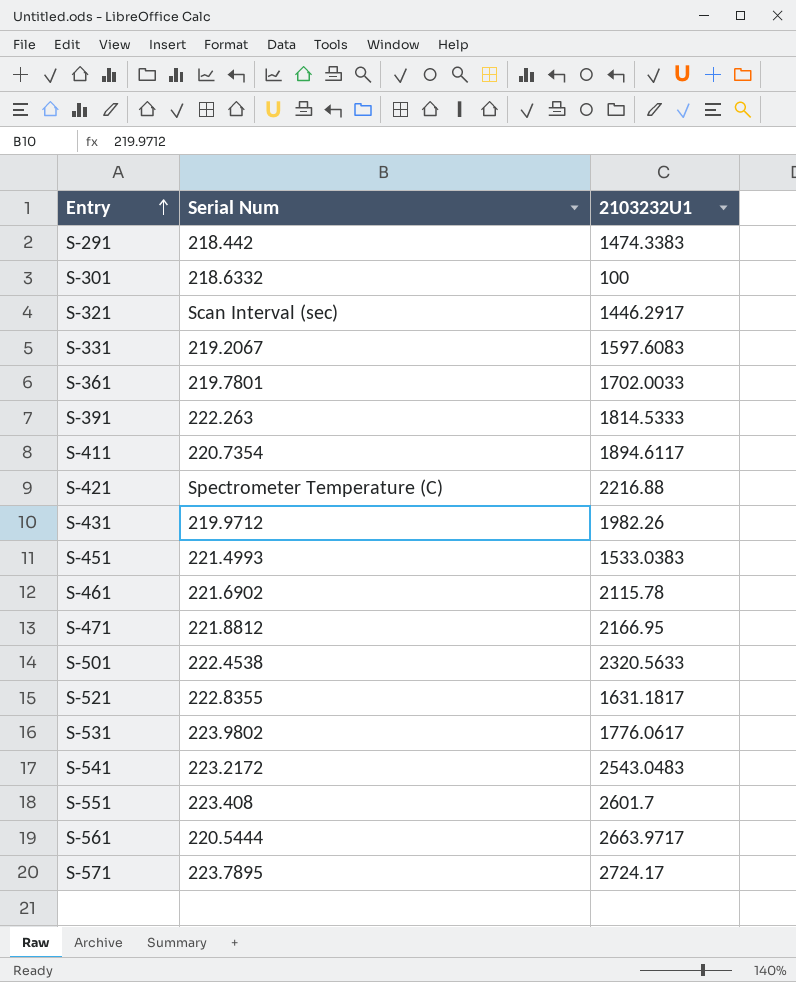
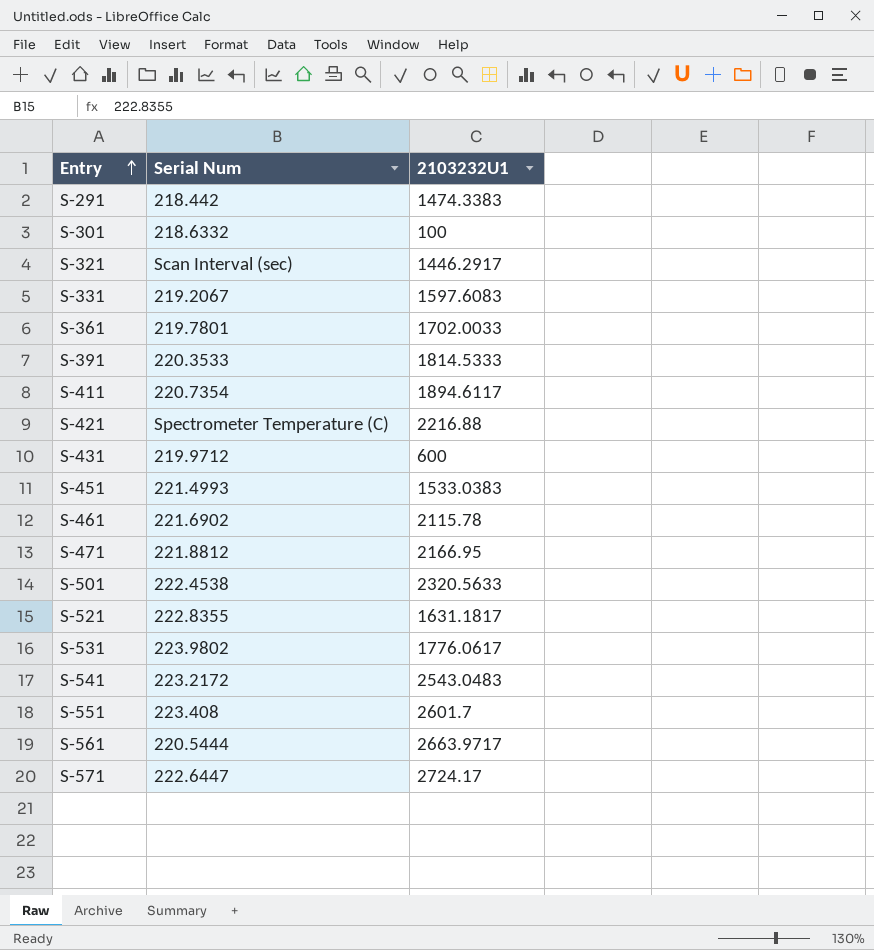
S-391 | Serial Num: 222.263 -> 220.3533
S-431 | 2103232U1: 1982.26 -> 600
S-571 | Serial Num: 223.7895 -> 222.6447

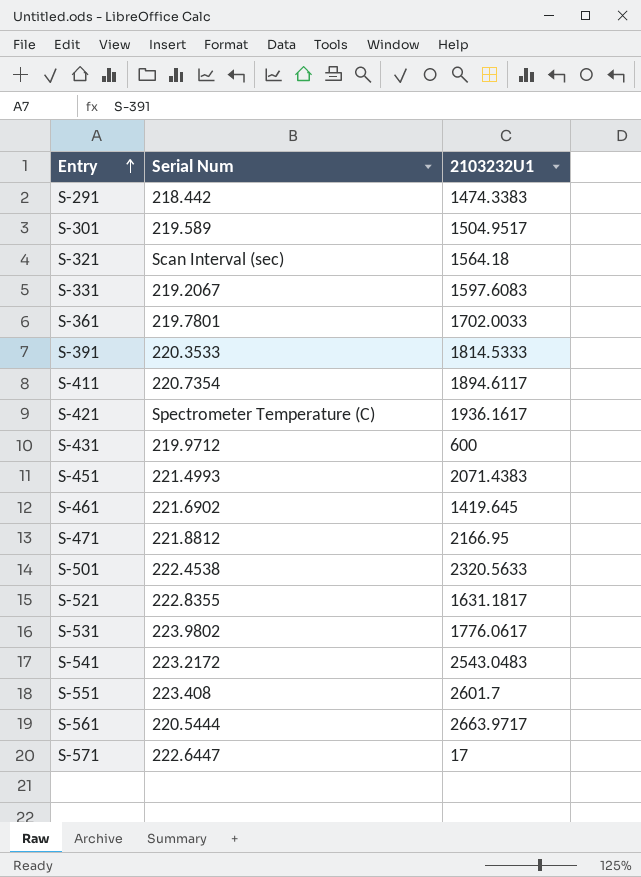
S-301 | Serial Num: 218.6332 -> 219.589
S-301 | 2103232U1: 100 -> 1504.9517
S-321 | 2103232U1: 1446.2917 -> 1564.18
S-421 | 2103232U1: 2216.88 -> 1936.1617
S-451 | 2103232U1: 1533.0383 -> 2071.4383
S-461 | 2103232U1: 2115.78 -> 1419.645
S-571 | 2103232U1: 2724.17 -> 17

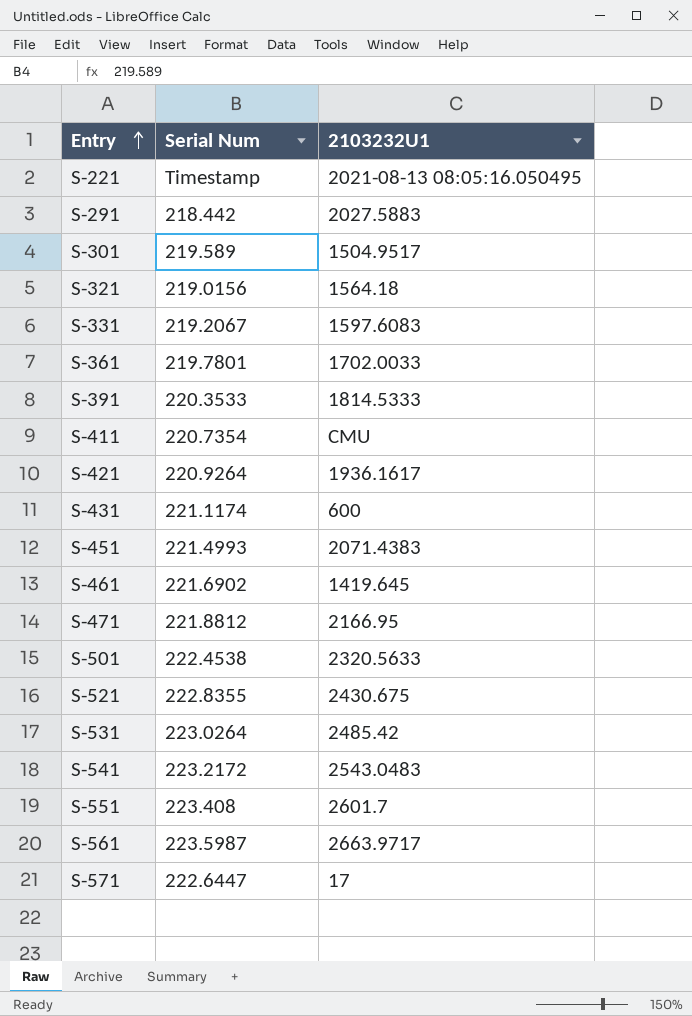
row S-221: none -> Timestamp | 2021-08-13 08:05:16.050495
S-291 | 2103232U1: 1474.3383 -> 2027.5883
S-321 | Serial Num: Scan Interval (sec) -> 219.0156
S-411 | 2103232U1: 1894.6117 -> CMU
S-421 | Serial Num: Spectrometer Temperature (C) -> 220.9264
S-431 | Serial Num: 219.9712 -> 221.1174
S-521 | 2103232U1: 1631.1817 -> 2430.675
S-531 | Serial Num: 223.9802 -> 223.0264
S-531 | 2103232U1: 1776.0617 -> 2485.42
S-561 | Serial Num: 220.5444 -> 223.5987

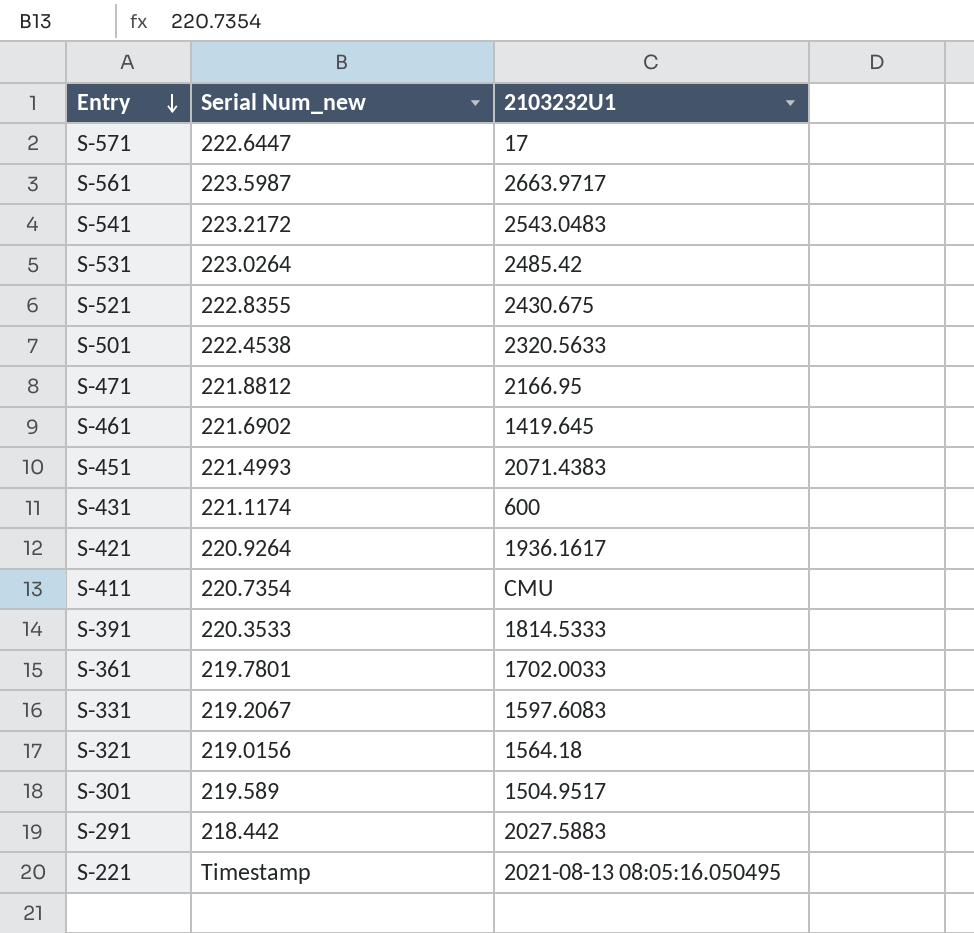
row order: Entry ascending -> Entry descending
column name: Serial Num -> Serial Num_new
row S-551: 223.408 | 2601.7 -> none

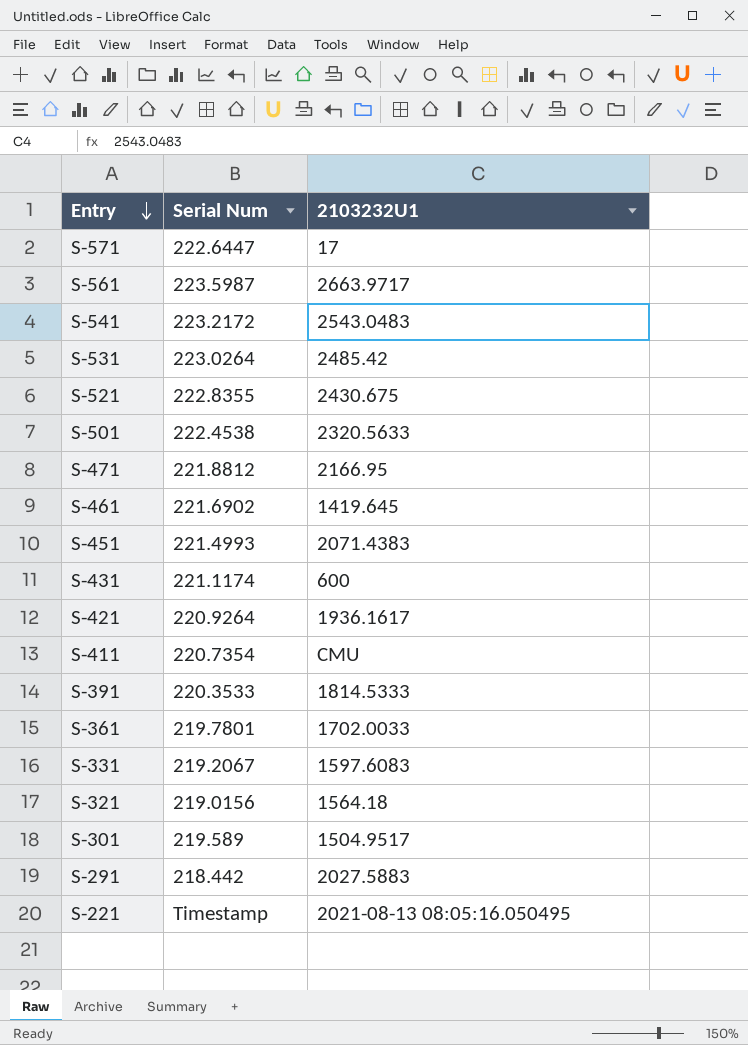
column name: Serial Num_new -> Serial Num

